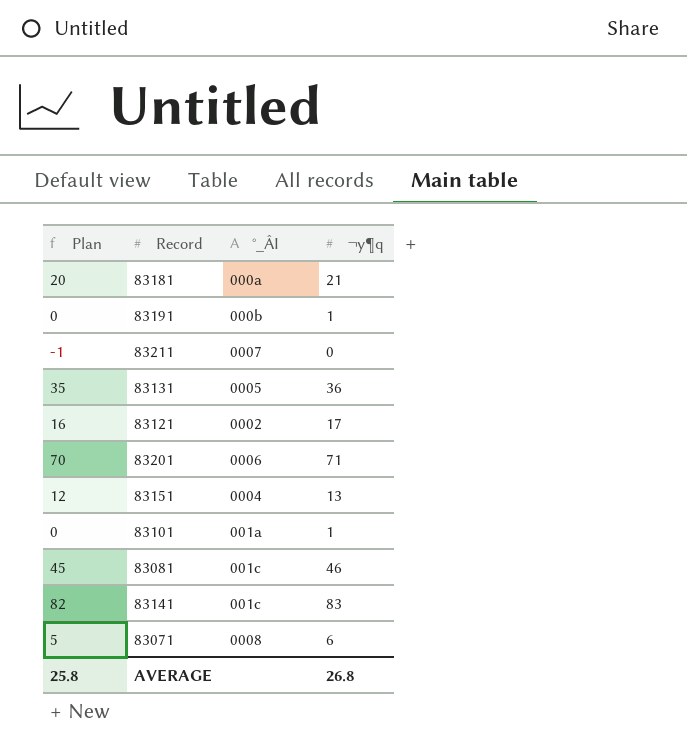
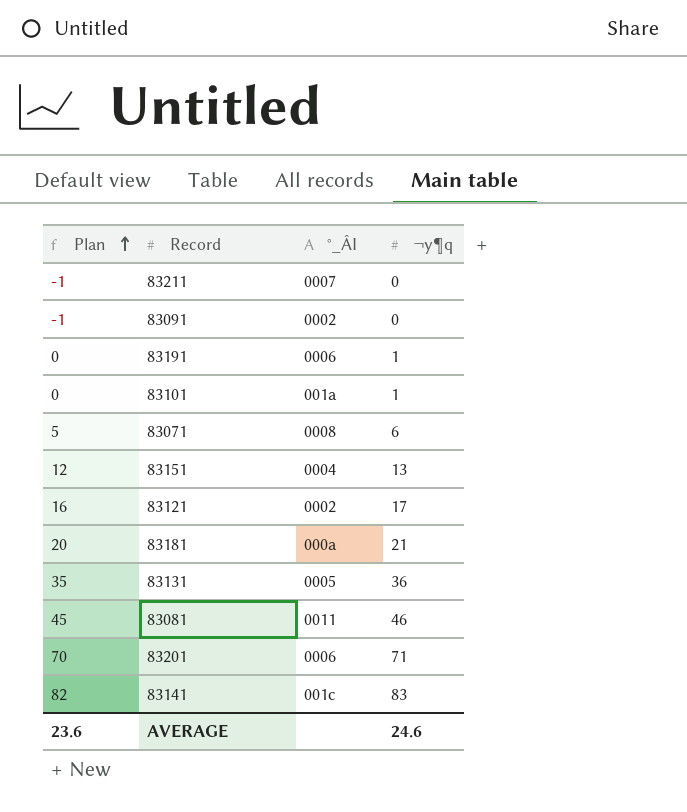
row order: none -> Plan ascending
row 83091: none -> -1 | 0002 | 0
83191 | °_ÂI: 000b -> 0006
83081 | °_ÂI: 001c -> 0011
AVERAGE | Plan: 25.8 -> 23.6
AVERAGE | ¬y¶q: 26.8 -> 24.6

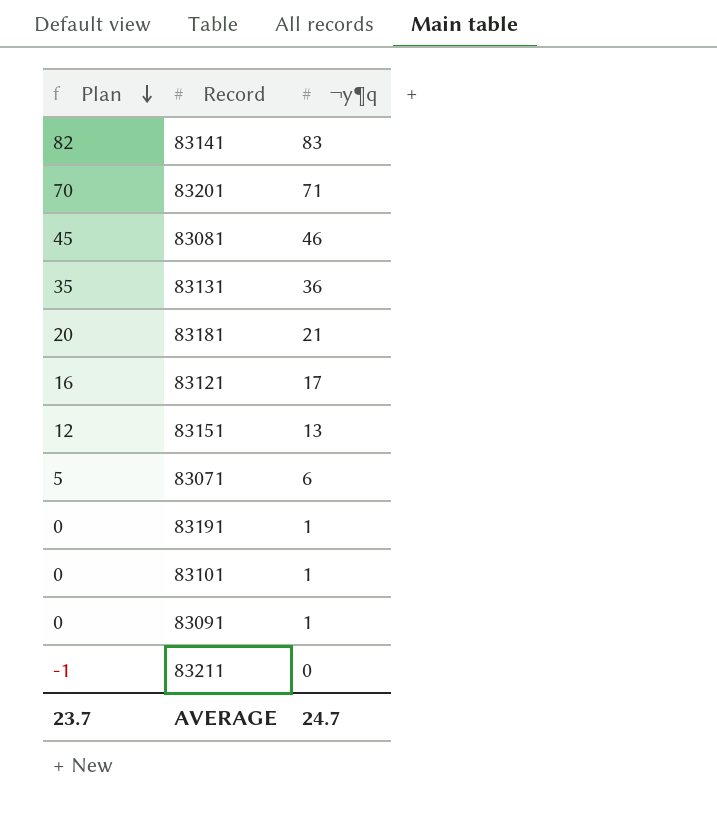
row order: Plan ascending -> Plan descending
column °_ÂI | position: 3 -> none
83091 | Plan: -1 -> 0
83091 | ¬y¶q: 0 -> 1
AVERAGE | Plan: 23.6 -> 23.7
AVERAGE | ¬y¶q: 24.6 -> 24.7

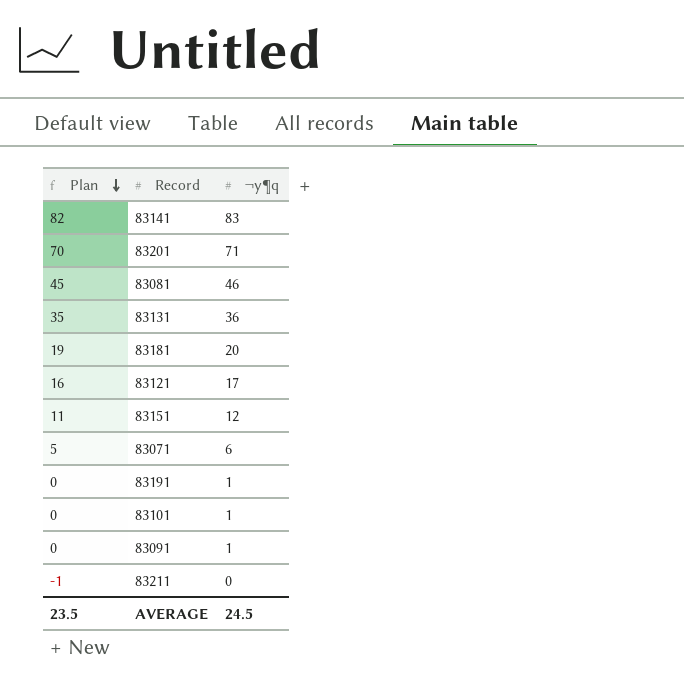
83181 | Plan: 20 -> 19
83181 | ¬y¶q: 21 -> 20
83151 | Plan: 12 -> 11
83151 | ¬y¶q: 13 -> 12
AVERAGE | Plan: 23.7 -> 23.5
AVERAGE | ¬y¶q: 24.7 -> 24.5

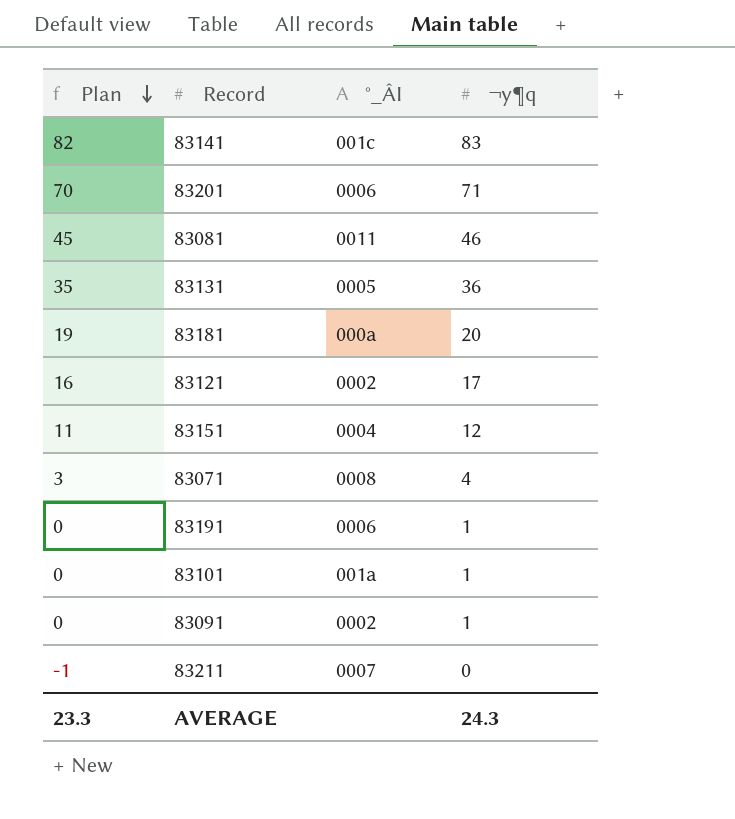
column °_ÂI | position: none -> 3
83071 | Plan: 5 -> 3
83071 | ¬y¶q: 6 -> 4
AVERAGE | Plan: 23.5 -> 23.3
AVERAGE | ¬y¶q: 24.5 -> 24.3

